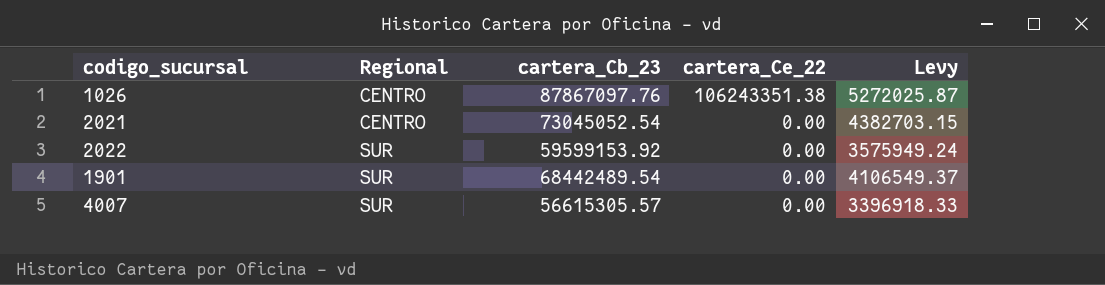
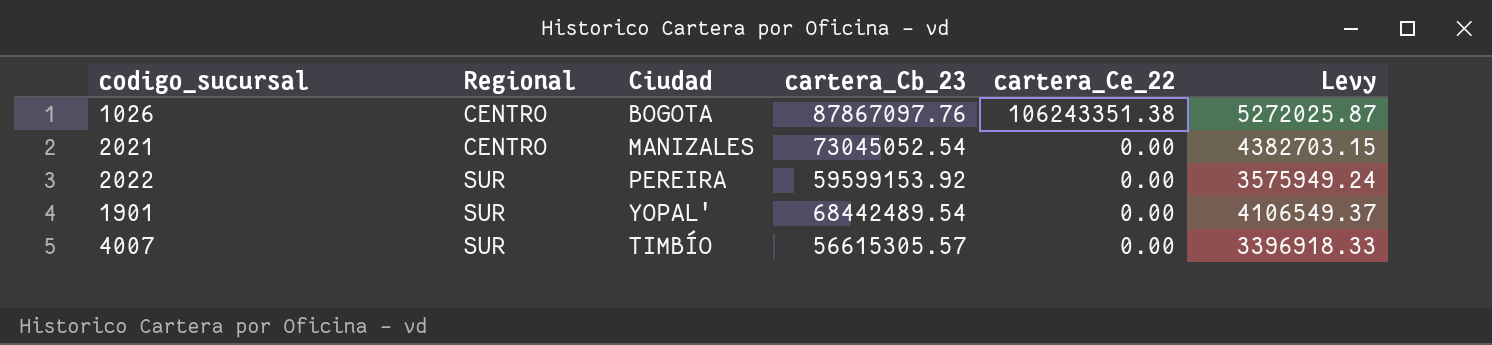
column Ciudad | position: none -> 3

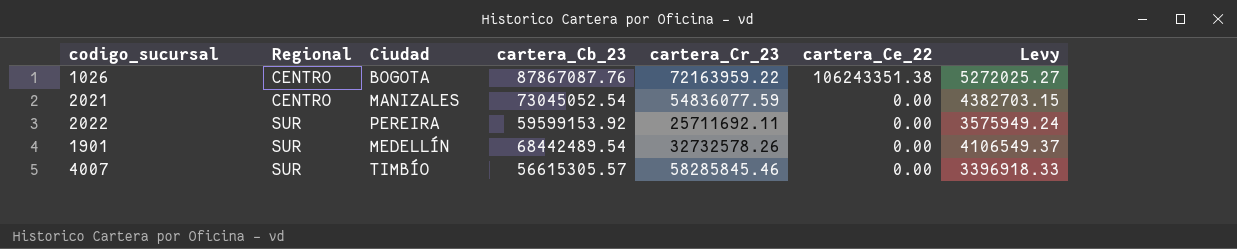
column cartera_Cr_23 | position: none -> 5
1026 | cartera_Cb_23: 87867097.76 -> 87867087.76
1026 | Levy: 5272025.87 -> 5272025.27
1901 | Ciudad: YOPAL' -> MEDELLÍN

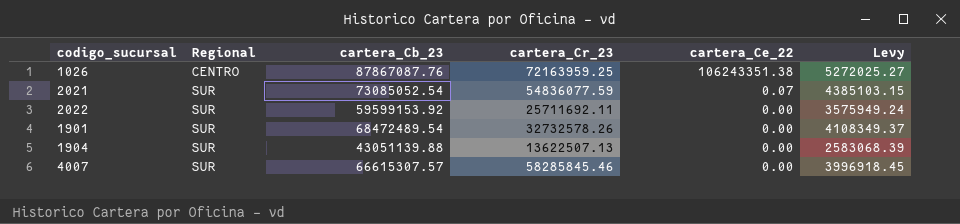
column Ciudad | position: 3 -> none
1026 | cartera_Cr_23: 72163959.22 -> 72163959.25
2021 | Regional: CENTRO -> SUR
2021 | cartera_Cb_23: 73045052.54 -> 73085052.54
2021 | cartera_Ce_22: 0.00 -> 0.07
2021 | Levy: 4382703.15 -> 4385103.15
1901 | cartera_Cb_23: 68442489.54 -> 68472489.54
1901 | Levy: 4106549.37 -> 4108349.37
row 1904: none -> SUR | 43051139.88 | 13622507.13 | 0.00 | 2583068.39
4007 | cartera_Cb_23: 56615305.57 -> 66615307.57
4007 | Levy: 3396918.33 -> 3996918.45

